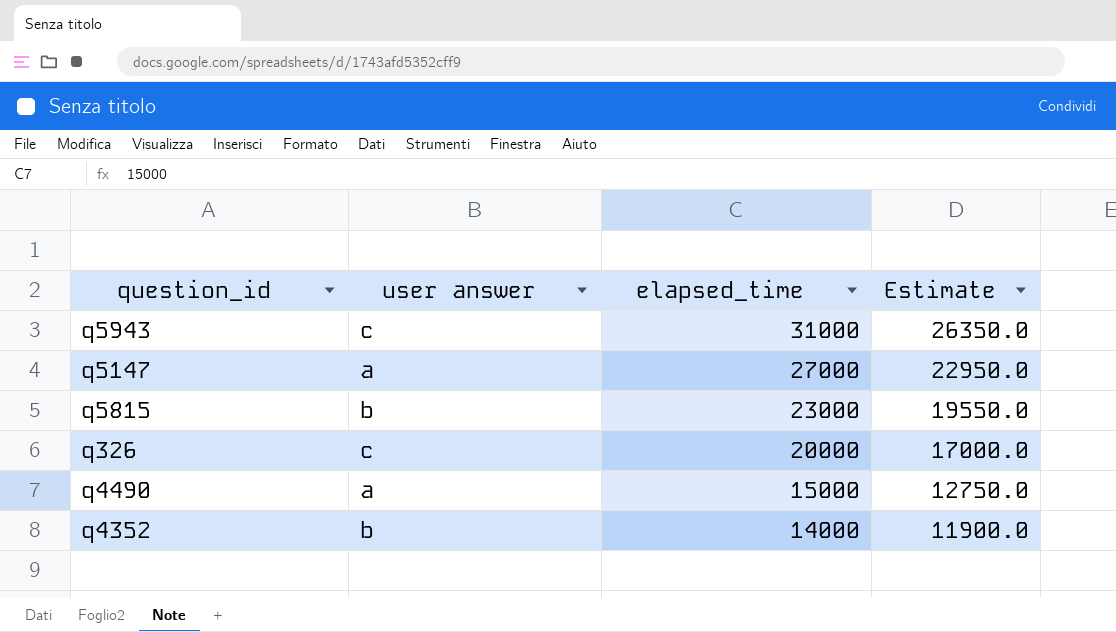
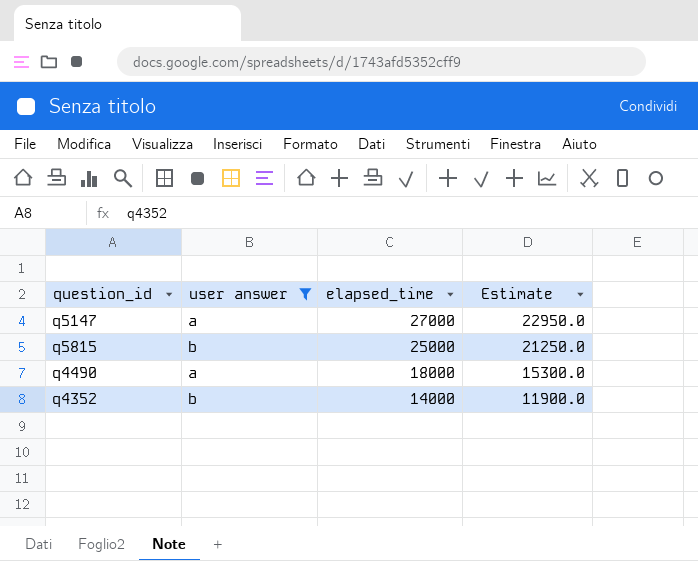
filter: none -> user answer != c
q5815 | elapsed_time: 23000 -> 25000
q5815 | Estimate: 19550.0 -> 21250.0
q4490 | elapsed_time: 15000 -> 18000
q4490 | Estimate: 12750.0 -> 15300.0

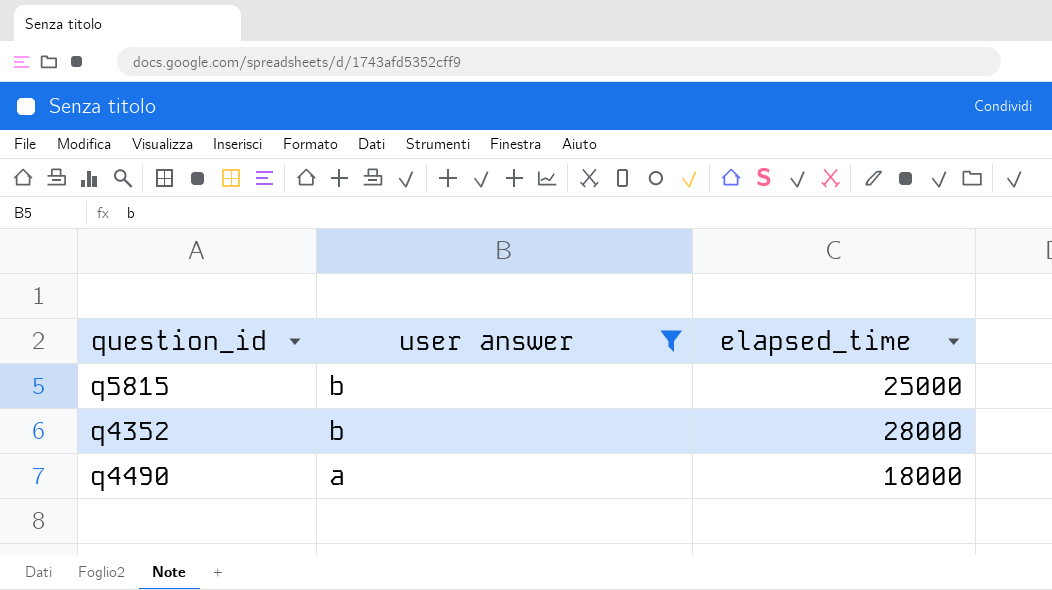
row order: elapsed_time descending -> user answer descending
column Estimate | formula: [elapsed_time] * 0.85 -> none
row q5147: a | 27000 | 22950.0 -> none
q4352 | elapsed_time: 14000 -> 28000

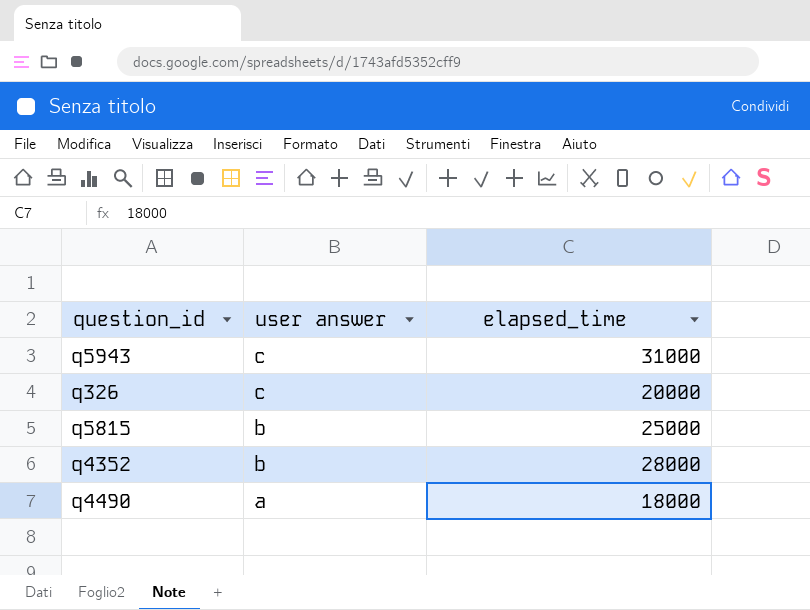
filter: user answer != c -> none

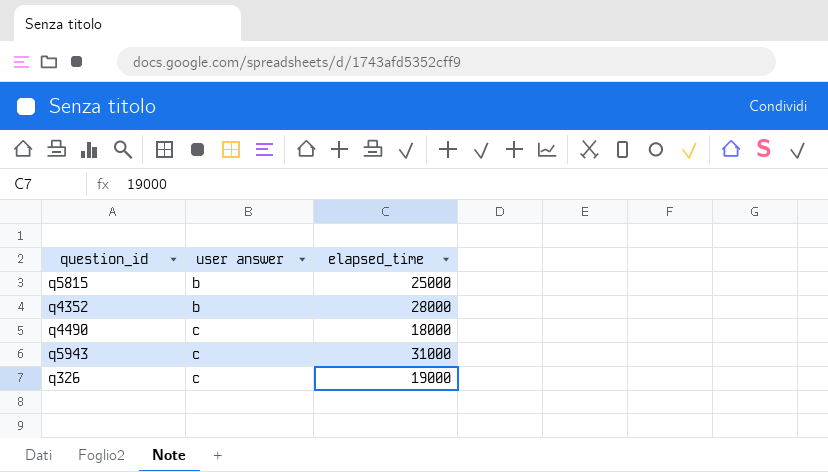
row order: user answer descending -> user answer ascending
q4490 | user answer: a -> c
q326 | elapsed_time: 20000 -> 19000

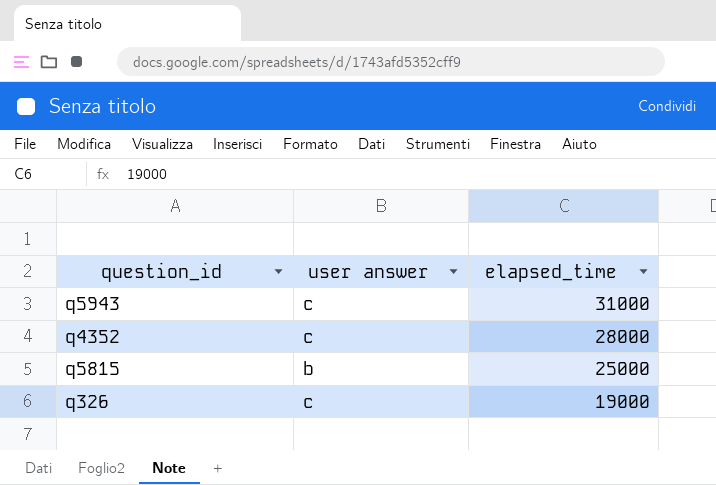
row order: user answer ascending -> elapsed_time descending
row q4490: c | 18000 -> none
q4352 | user answer: b -> c

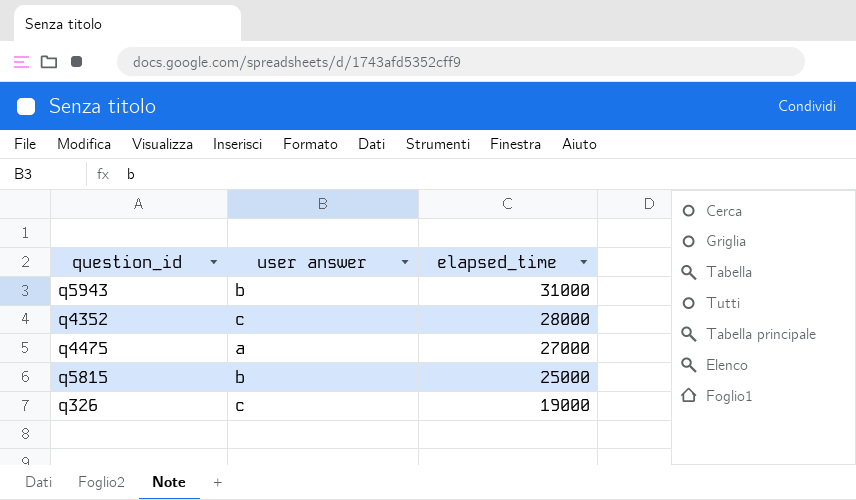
q5943 | user answer: c -> b
row q4475: none -> a | 27000

